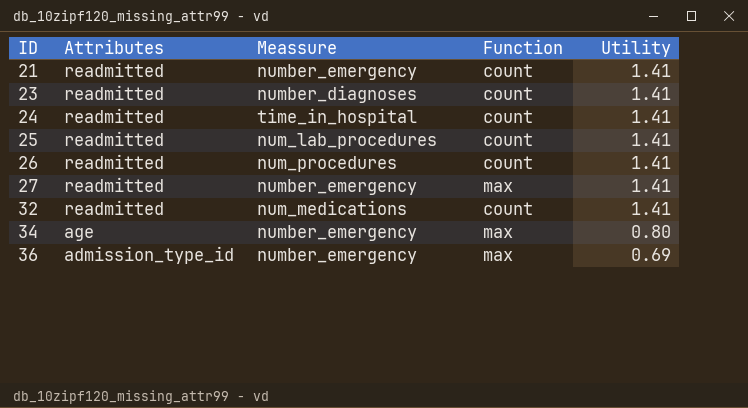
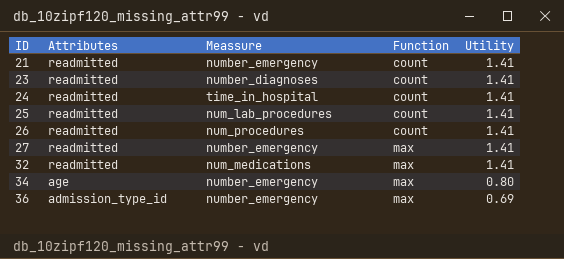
32 | Function: count -> max

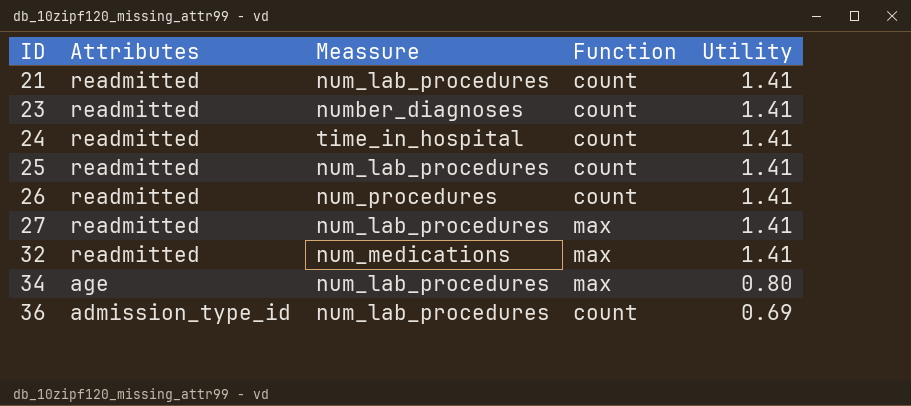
21 | Meassure: number_emergency -> num_lab_procedures
27 | Meassure: number_emergency -> num_lab_procedures
34 | Meassure: number_emergency -> num_lab_procedures
36 | Meassure: number_emergency -> num_lab_procedures
36 | Function: max -> count

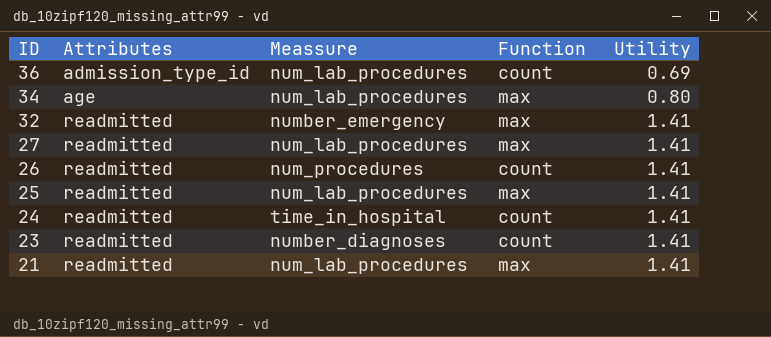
row order: ID ascending -> ID descending
32 | Meassure: num_medications -> number_emergency
25 | Function: count -> max
21 | Function: count -> max

